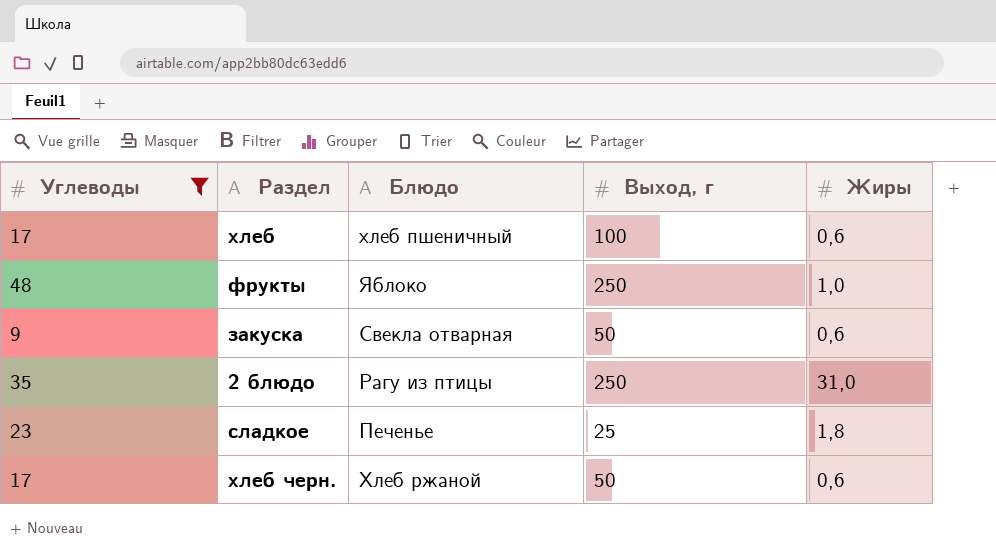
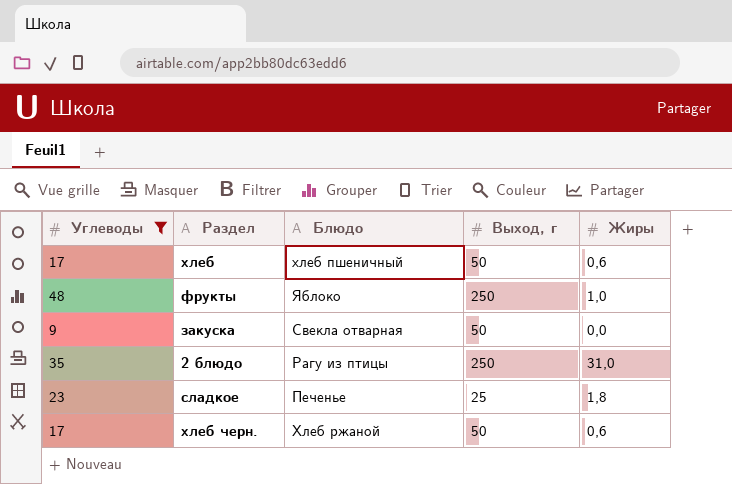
хлеб | Выход, г: 100 -> 50
закуска | Жиры: 0,6 -> 0,0

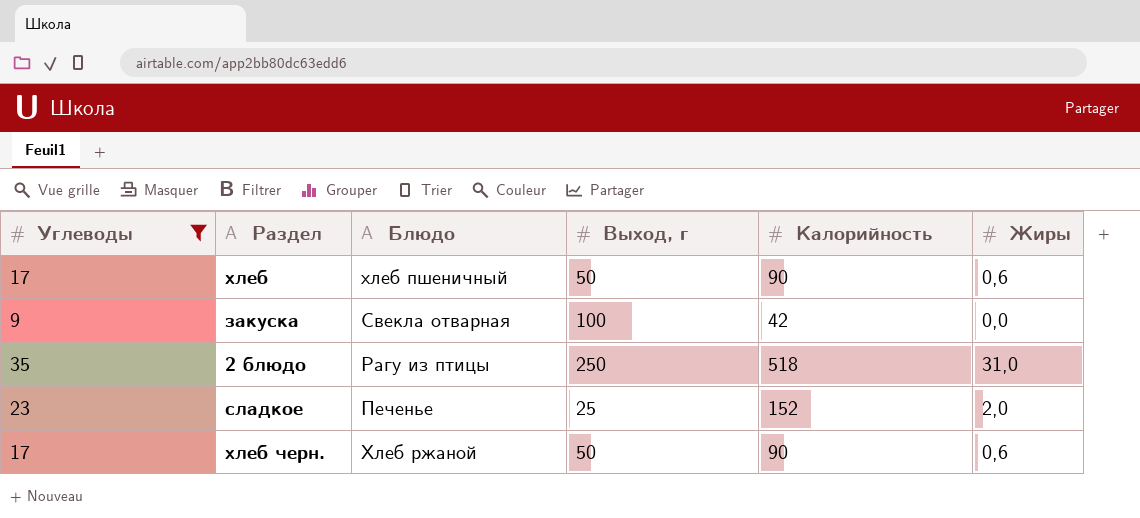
column Калорийность | position: none -> 5
row фрукты: 48 | Яблоко | 250 | 1,0 -> none
закуска | Выход, г: 50 -> 100
сладкое | Жиры: 1,8 -> 2,0

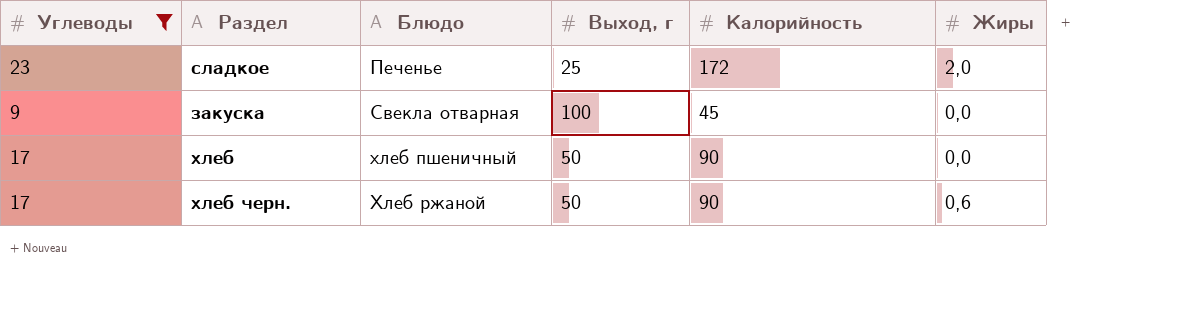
row order: none -> Блюдо ascending
row 2 блюдо: 35 | Рагу из птицы | 250 | 518 | 31,0 -> none
сладкое | Калорийность: 152 -> 172
закуска | Калорийность: 42 -> 45
хлеб | Жиры: 0,6 -> 0,0

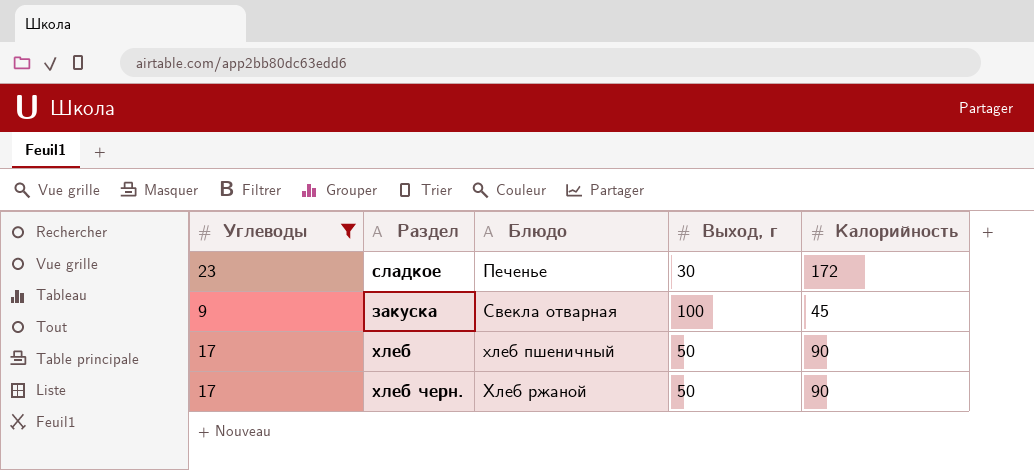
column Жиры | position: 6 -> none
сладкое | Выход, г: 25 -> 30

